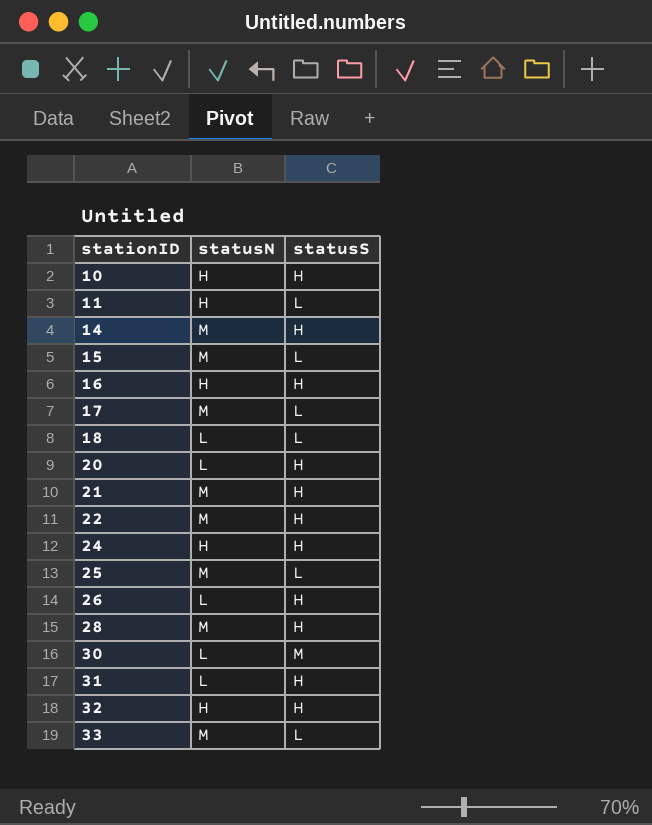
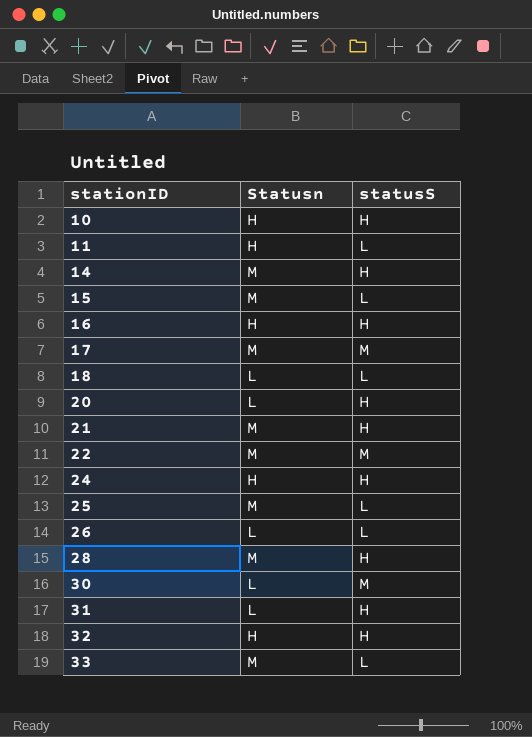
column name: statusN -> Statusn
17 | statusS: L -> M
22 | statusS: H -> M
26 | statusS: H -> L

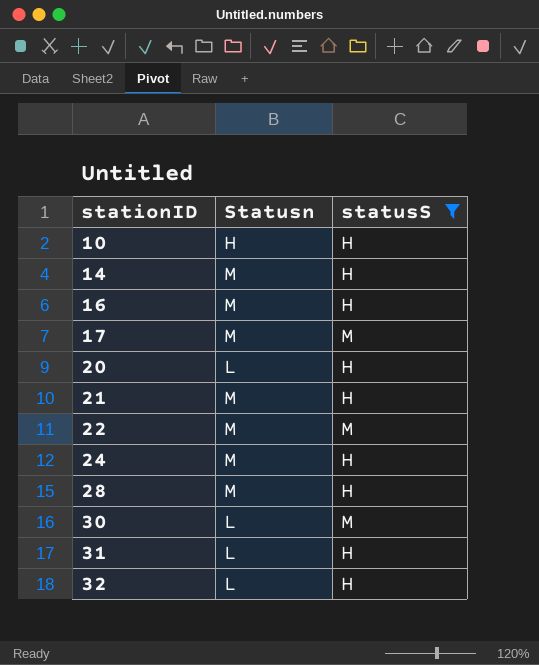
filter: none -> statusS != L
16 | Statusn: H -> M
24 | Statusn: H -> M
32 | Statusn: H -> L

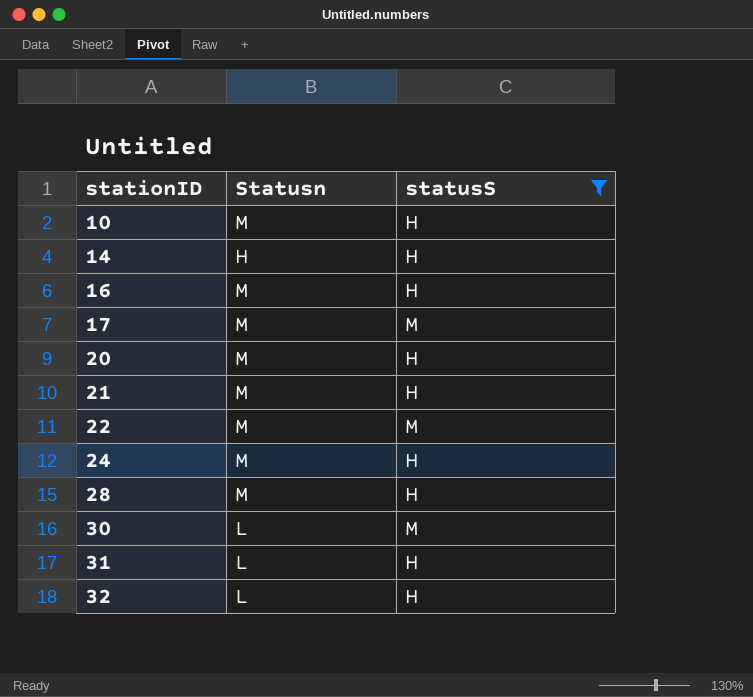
10 | Statusn: H -> M
14 | Statusn: M -> H
20 | Statusn: L -> M

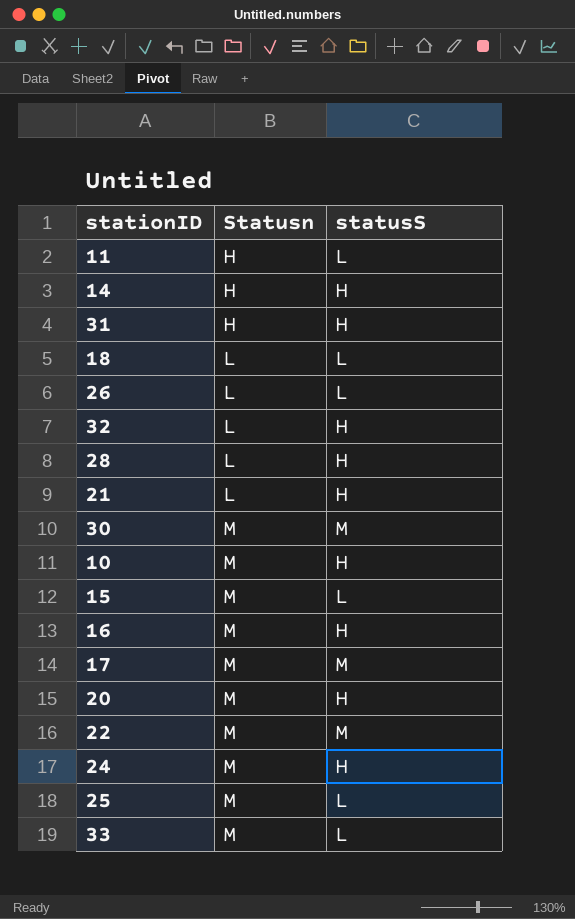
filter: statusS != L -> none
row order: stationID ascending -> Statusn ascending
31 | Statusn: L -> H
28 | Statusn: M -> L
21 | Statusn: M -> L
30 | Statusn: L -> M

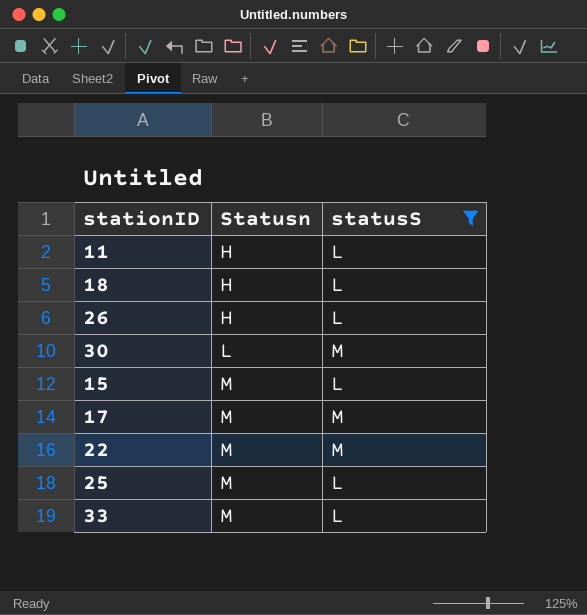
filter: none -> statusS != H
18 | Statusn: L -> H
26 | Statusn: L -> H
30 | Statusn: M -> L

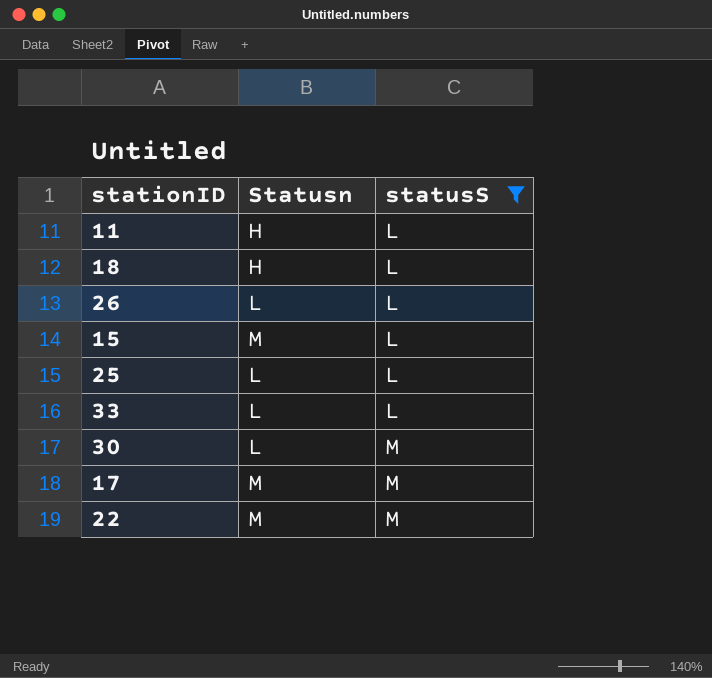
row order: Statusn ascending -> statusS ascending
26 | Statusn: H -> L
25 | Statusn: M -> L
33 | Statusn: M -> L

